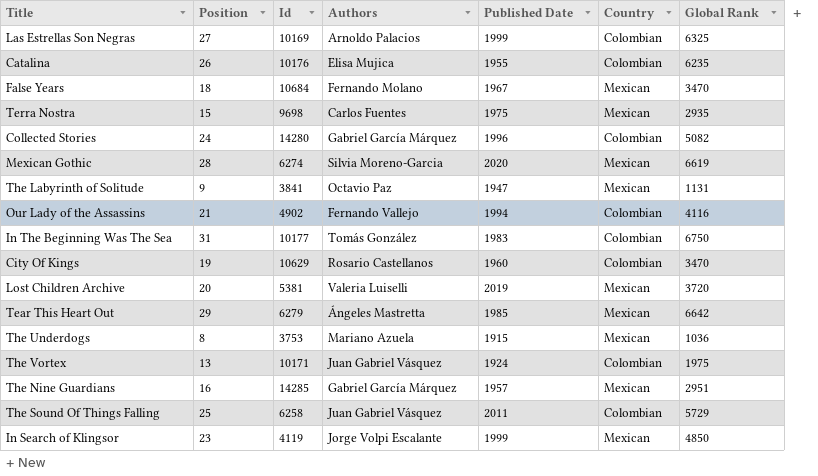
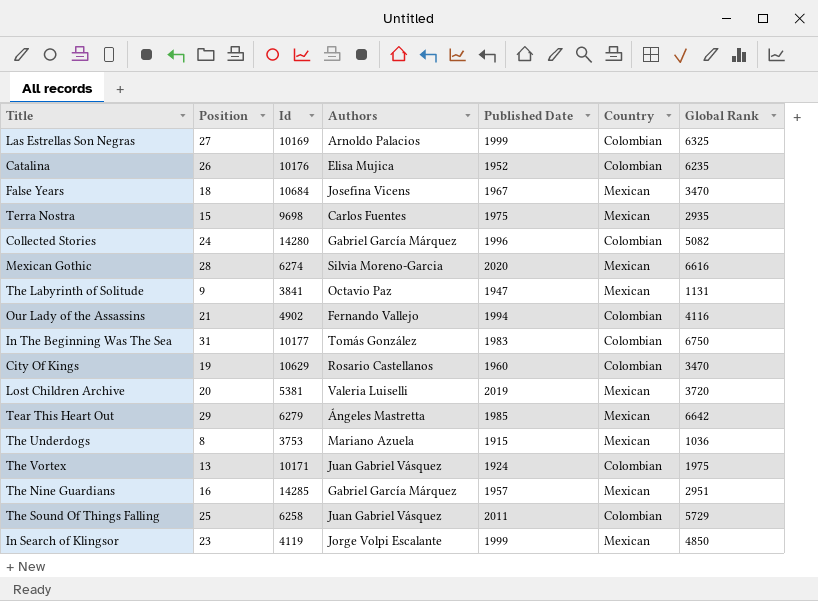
Catalina | Published Date: 1955 -> 1952
False Years | Authors: Fernando Molano -> Josefina Vicens
Mexican Gothic | Global Rank: 6619 -> 6616

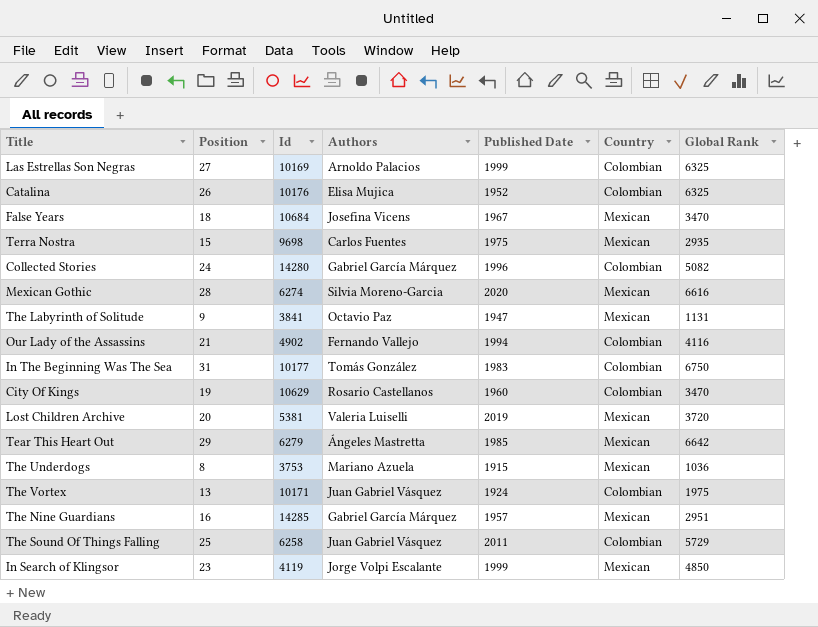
Catalina | Global Rank: 6235 -> 6325

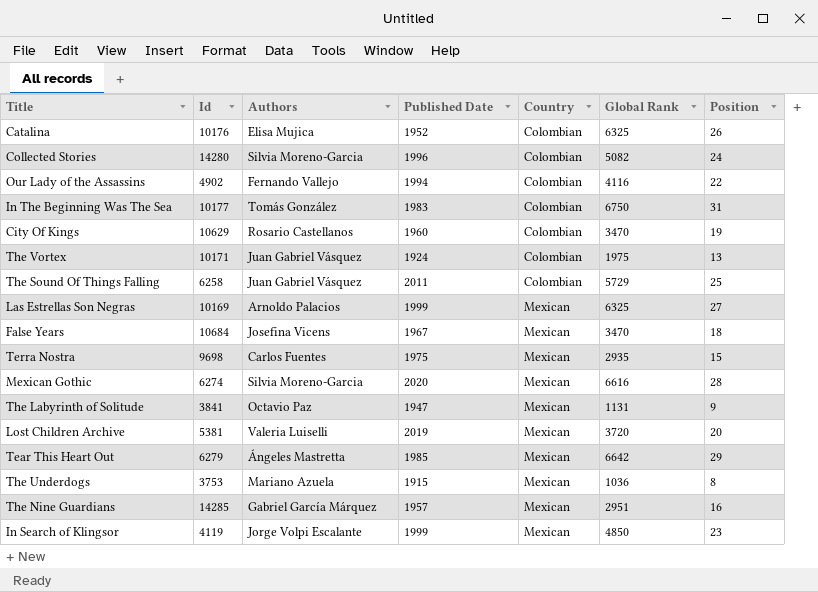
row order: none -> Country ascending
column Position | position: 2 -> 7
Collected Stories | Authors: Gabriel García Márquez -> Silvia Moreno-Garcia
Our Lady of the Assassins | Position: 21 -> 22
Las Estrellas Son Negras | Country: Colombian -> Mexican

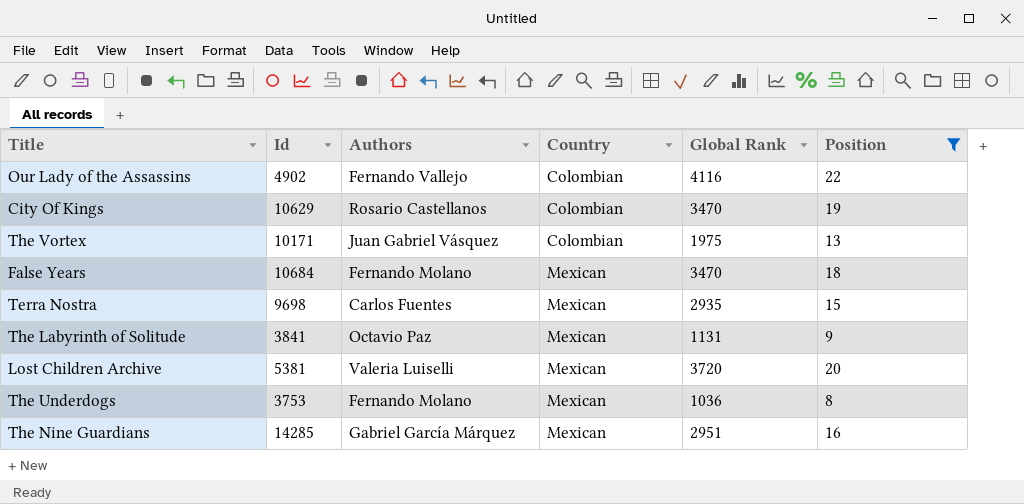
filter: none -> Position <= 22
column Published Date | position: 4 -> none
False Years | Authors: Josefina Vicens -> Fernando Molano
The Underdogs | Authors: Mariano Azuela -> Fernando Molano

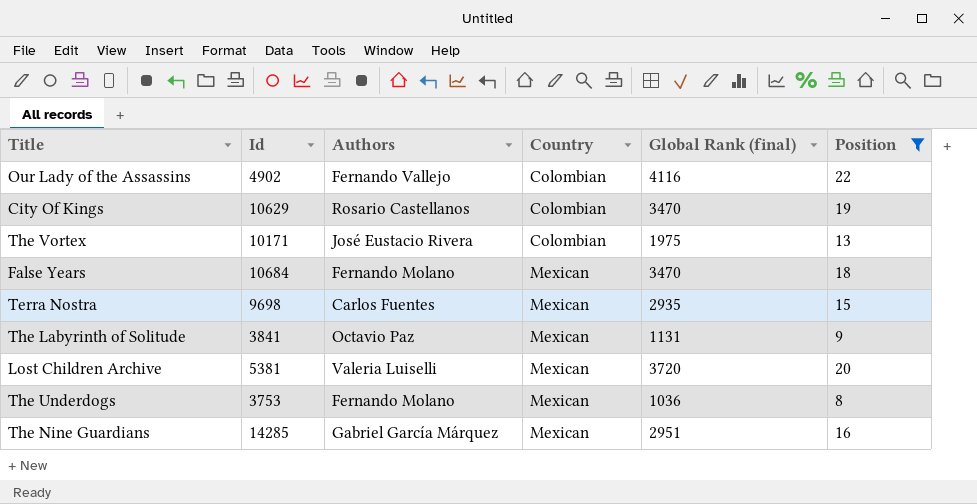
column name: Global Rank -> Global Rank (final)
The Vortex | Authors: Juan Gabriel Vásquez -> José Eustacio Rivera

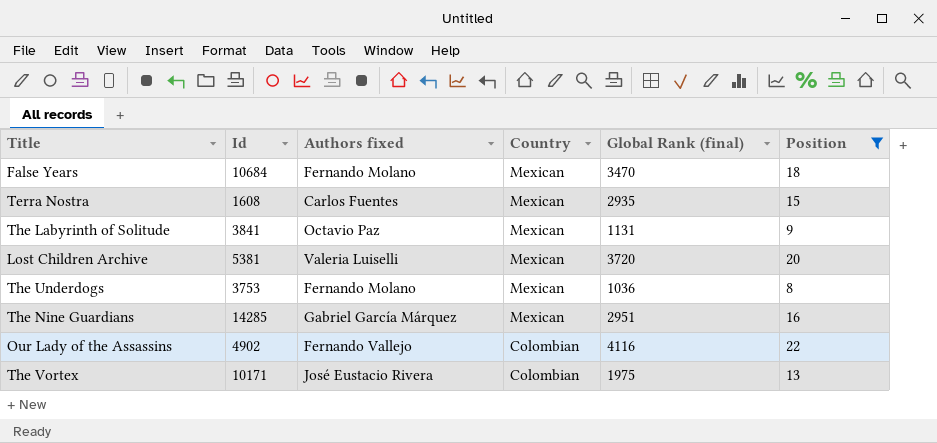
row order: Country ascending -> Country descending
column name: Authors -> Authors fixed
row City Of Kings: 10629 | Rosario Castellanos | Colombian | 3470 | 19 -> none
Terra Nostra | Id: 9698 -> 1608

